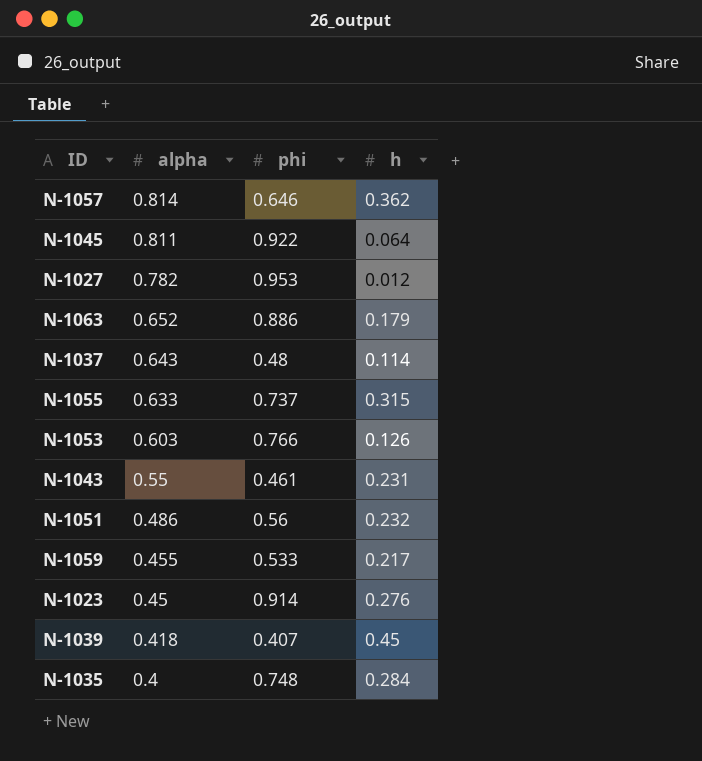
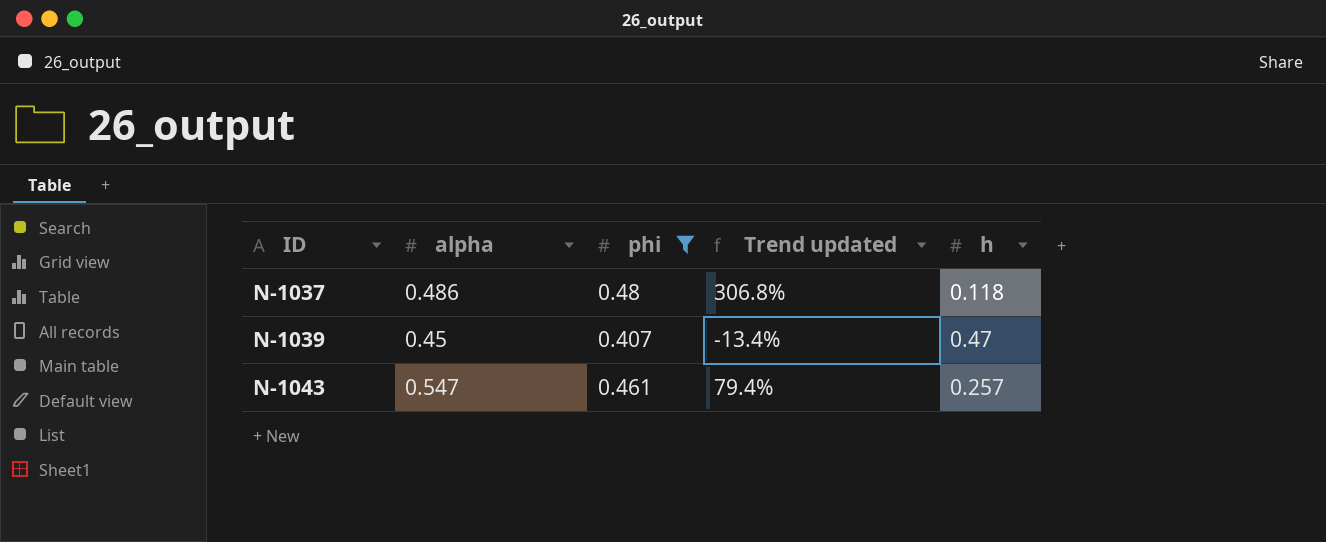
filter: none -> phi <= 0.48
row order: alpha descending -> ID ascending
column Trend updated | formula: none -> ([phi] - [h]) / [h]
N-1037 | alpha: 0.643 -> 0.486
N-1037 | h: 0.114 -> 0.118
N-1039 | alpha: 0.418 -> 0.45
N-1039 | h: 0.45 -> 0.47
N-1043 | alpha: 0.55 -> 0.547
N-1043 | h: 0.231 -> 0.257

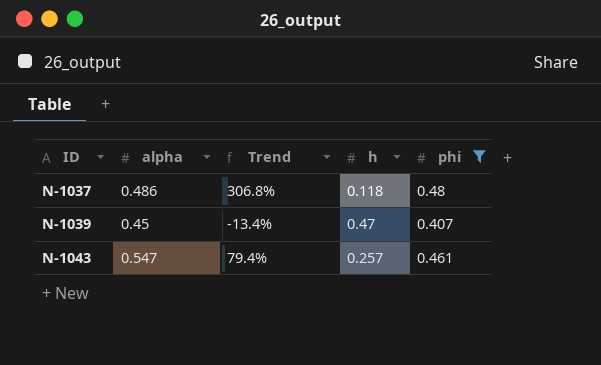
column name: Trend updated -> Trend
column phi | position: 3 -> 5

